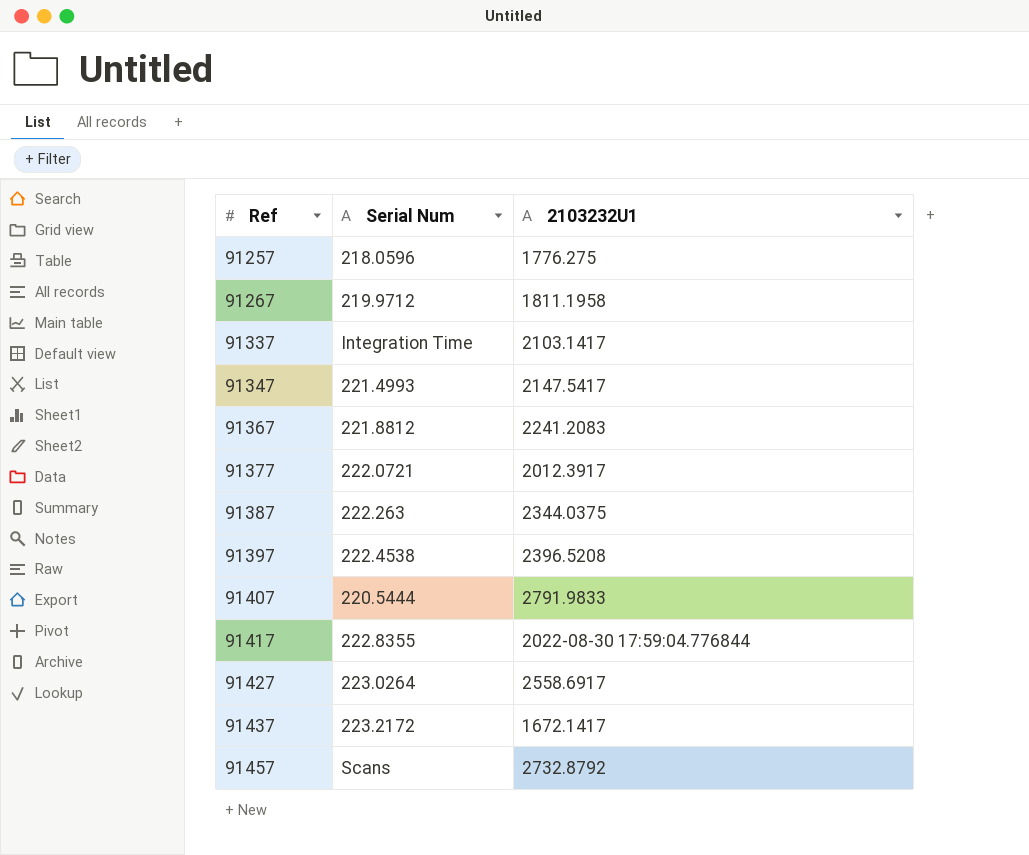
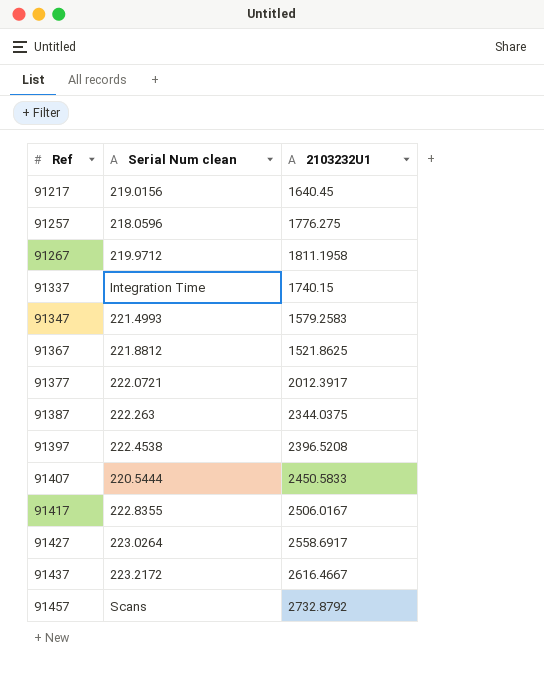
column name: Serial Num -> Serial Num clean
row 91217: none -> 219.0156 | 1640.45
91337 | 2103232U1: 2103.1417 -> 1740.15
91347 | 2103232U1: 2147.5417 -> 1579.2583
91367 | 2103232U1: 2241.2083 -> 1521.8625
91407 | 2103232U1: 2791.9833 -> 2450.5833
91417 | 2103232U1: 2022-08-30 17:59:04.776844 -> 2506.0167
91437 | 2103232U1: 1672.1417 -> 2616.4667

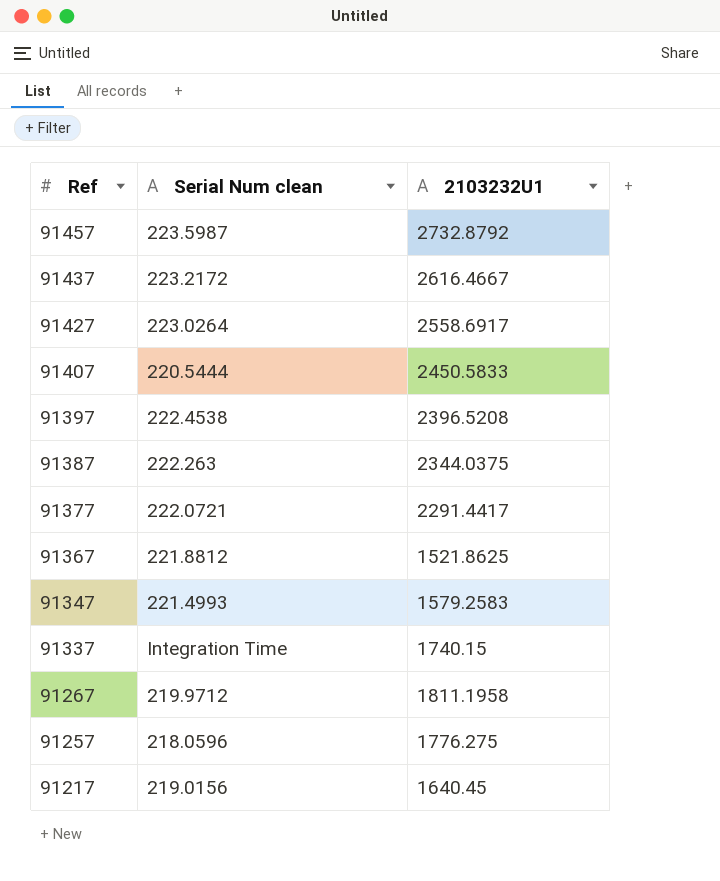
row order: Ref ascending -> Ref descending
row 91417: 222.8355 | 2506.0167 -> none
91457 | Serial Num clean: Scans -> 223.5987
91377 | 2103232U1: 2012.3917 -> 2291.4417

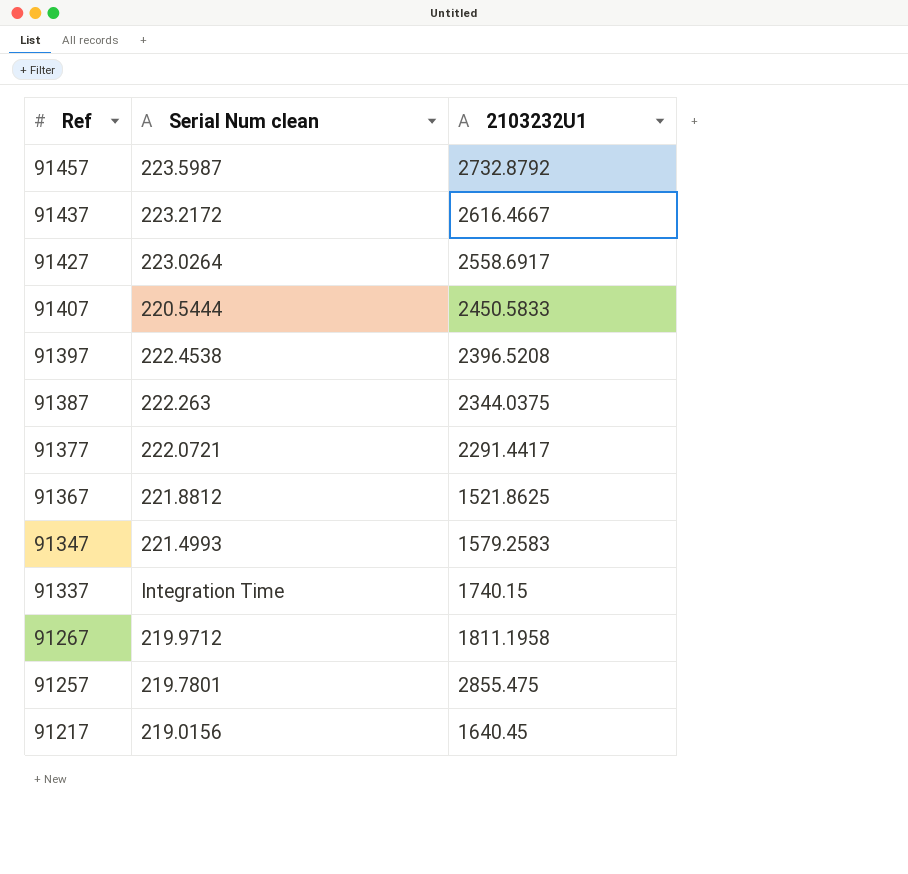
91257 | Serial Num clean: 218.0596 -> 219.7801
91257 | 2103232U1: 1776.275 -> 2855.475

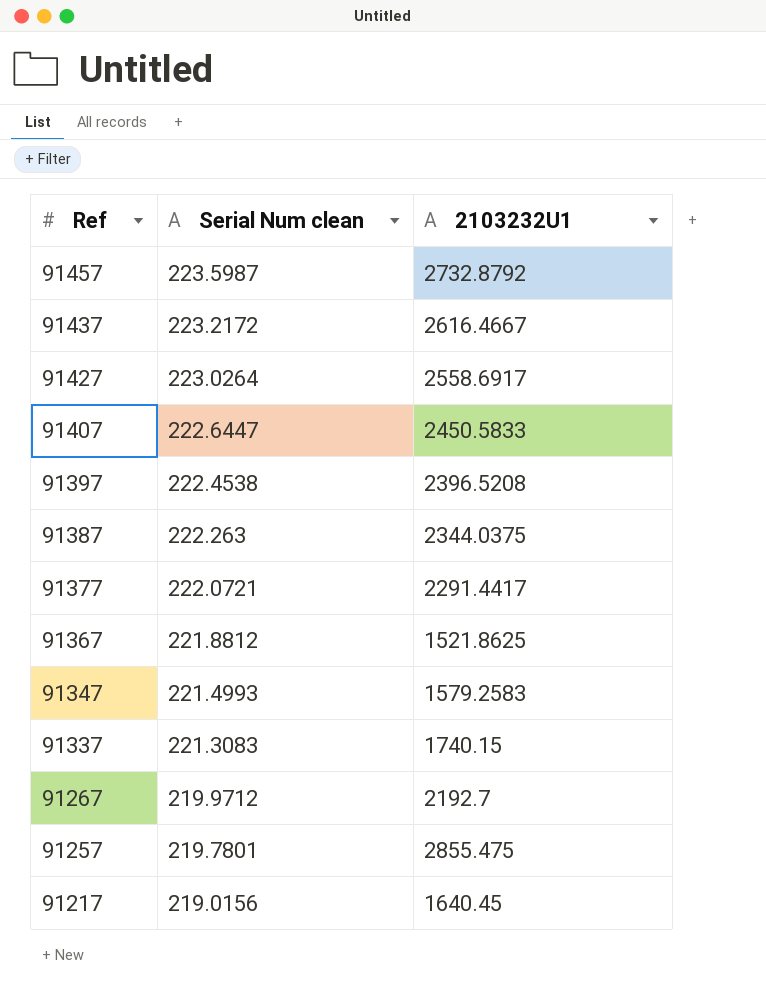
91407 | Serial Num clean: 220.5444 -> 222.6447
91337 | Serial Num clean: Integration Time -> 221.3083
91267 | 2103232U1: 1811.1958 -> 2192.7

